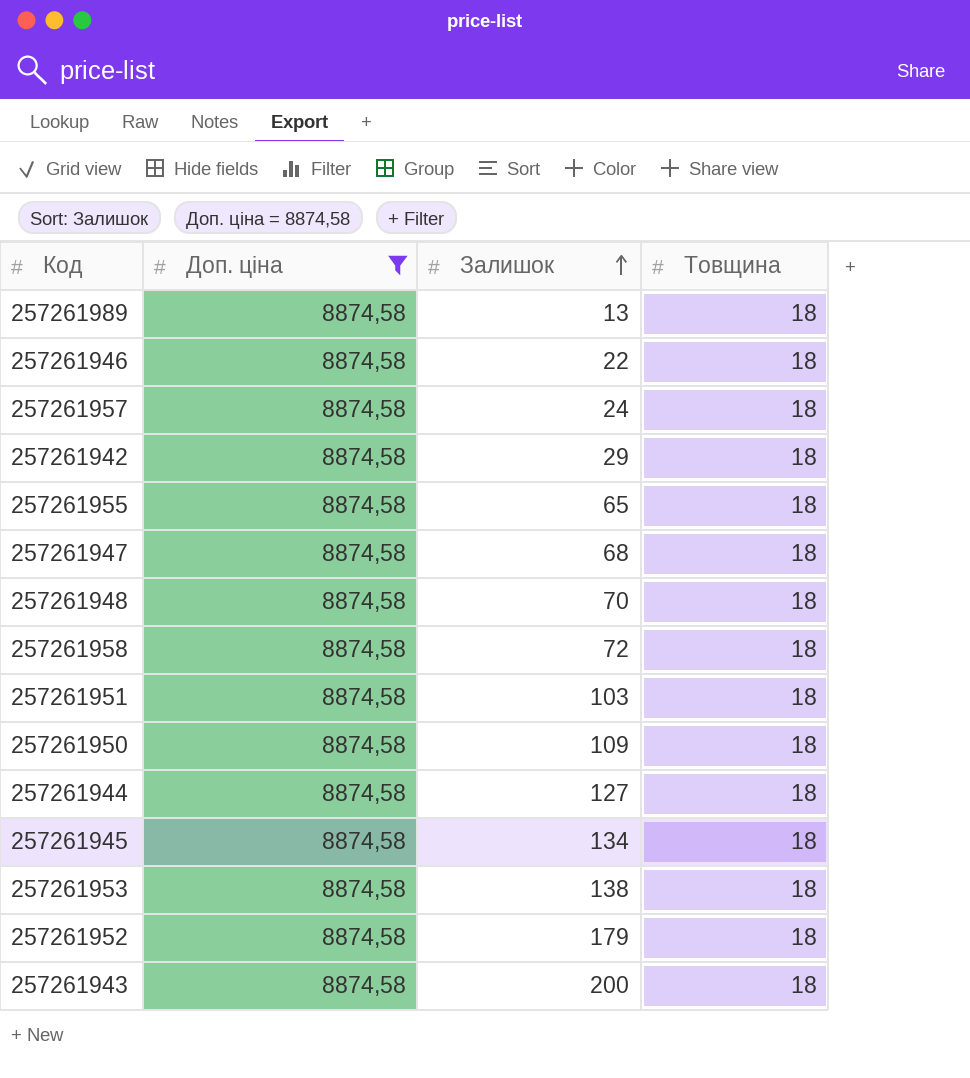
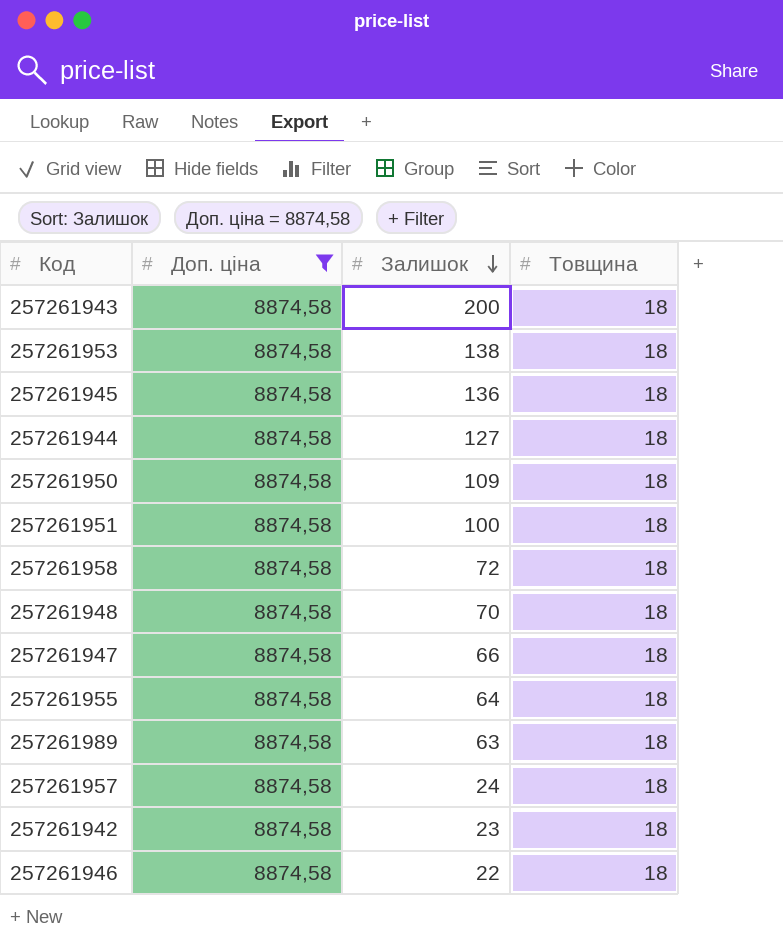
row order: Залишок ascending -> Залишок descending
row 257261952: 8874,58 | 179 | 18 -> none
257261945 | Залишок: 134 -> 136
257261951 | Залишок: 103 -> 100
257261947 | Залишок: 68 -> 66
257261955 | Залишок: 65 -> 64
257261989 | Залишок: 13 -> 63
257261942 | Залишок: 29 -> 23

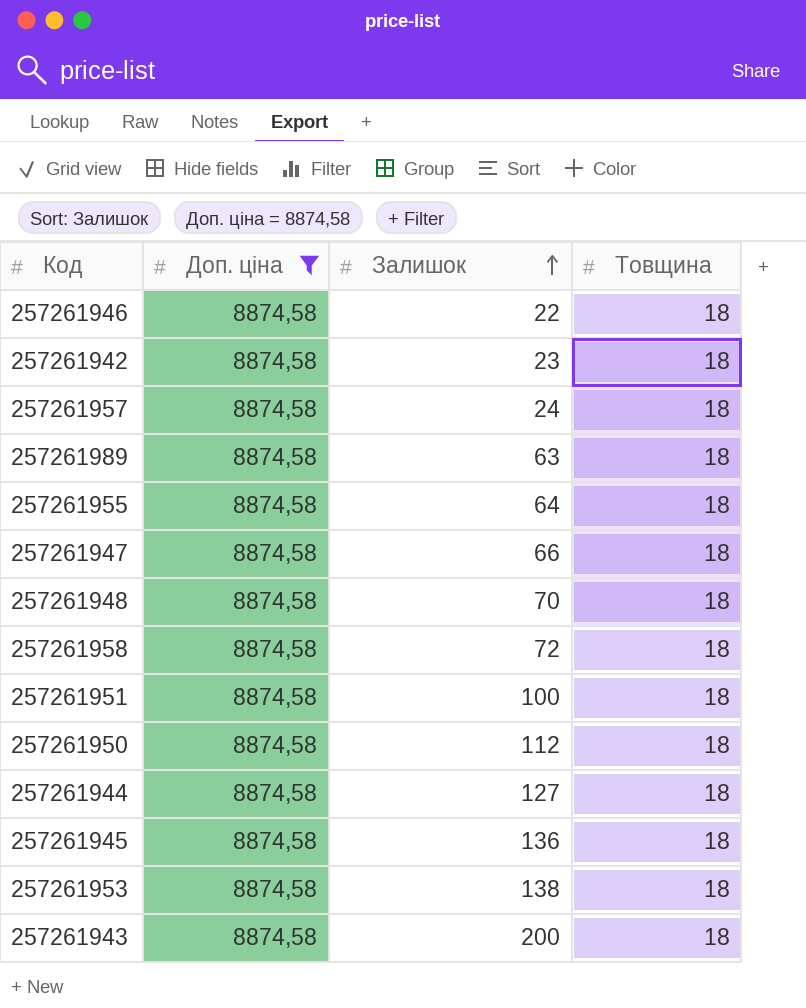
row order: Залишок descending -> Залишок ascending
257261950 | Залишок: 109 -> 112

